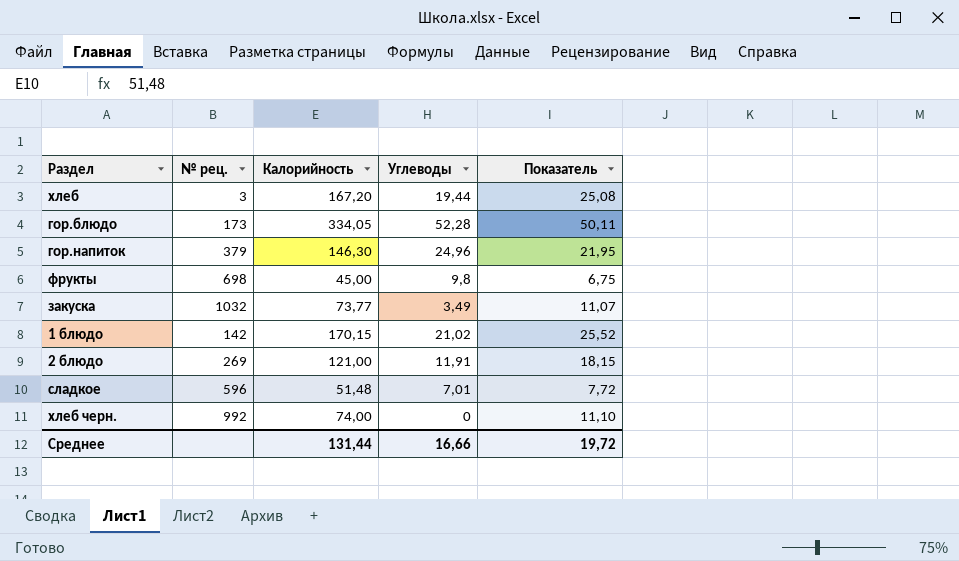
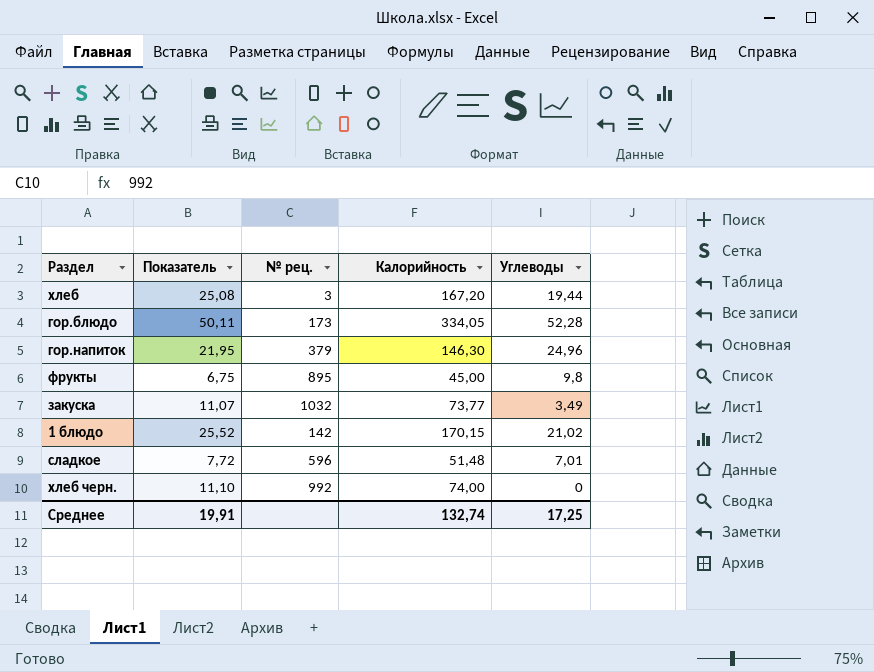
column Показатель | position: 5 -> 2
row 2 блюдо: 269 | 121,00 | 11,91 | 18,15 -> none
фрукты | № рец.: 698 -> 895
Среднее | Показатель: 19,72 -> 19,91
Среднее | Калорийность: 131,44 -> 132,74
Среднее | Углеводы: 16,66 -> 17,25

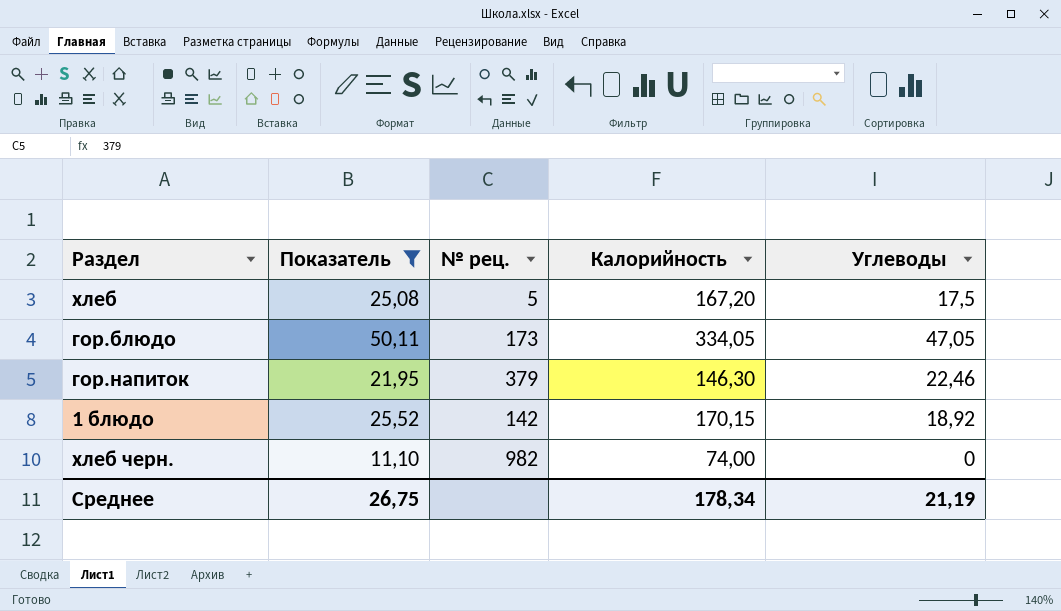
filter: none -> Показатель >= 11,10
хлеб | № рец.: 3 -> 5
хлеб | Углеводы: 19,44 -> 17,5
гор.блюдо | Углеводы: 52,28 -> 47,05
гор.напиток | Углеводы: 24,96 -> 22,46
1 блюдо | Углеводы: 21,02 -> 18,92
хлеб черн. | № рец.: 992 -> 982
Среднее | Показатель: 19,91 -> 26,75
Среднее | Калорийность: 132,74 -> 178,34
Среднее | Углеводы: 17,25 -> 21,19

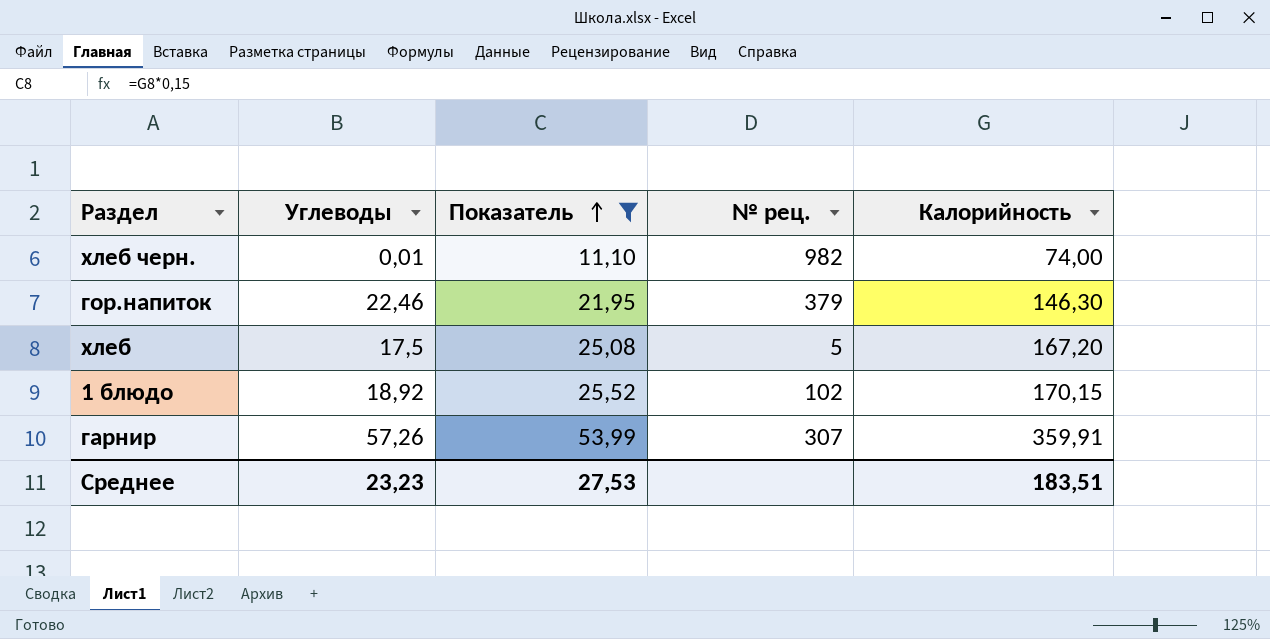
row order: none -> Показатель ascending
column Углеводы | position: 5 -> 2
row гор.блюдо: 50,11 | 173 | 334,05 | 47,05 -> none
хлеб черн. | Углеводы: 0 -> 0,01
1 блюдо | № рец.: 142 -> 102
row гарнир: none -> 57,26 | 53,99 | 307 | 359,91
Среднее | Углеводы: 21,19 -> 23,23
Среднее | Показатель: 26,75 -> 27,53
Среднее | Калорийность: 178,34 -> 183,51

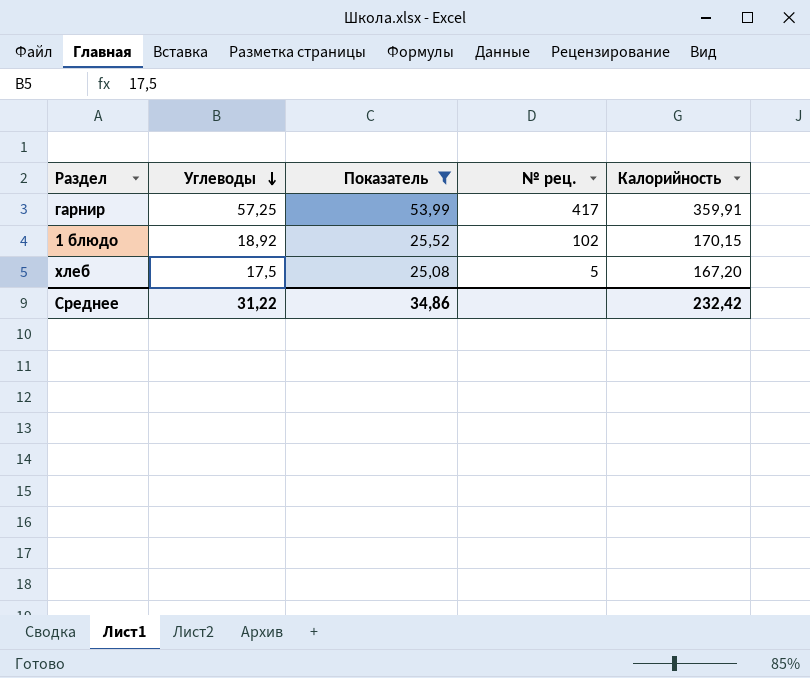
row order: Показатель ascending -> Углеводы descending
row хлеб черн.: 0,01 | 11,10 | 982 | 74,00 -> none
row гор.напиток: 22,46 | 21,95 | 379 | 146,30 -> none
гарнир | Углеводы: 57,26 -> 57,25
гарнир | № рец.: 307 -> 417
Среднее | Углеводы: 23,23 -> 31,22
Среднее | Показатель: 27,53 -> 34,86
Среднее | Калорийность: 183,51 -> 232,42

